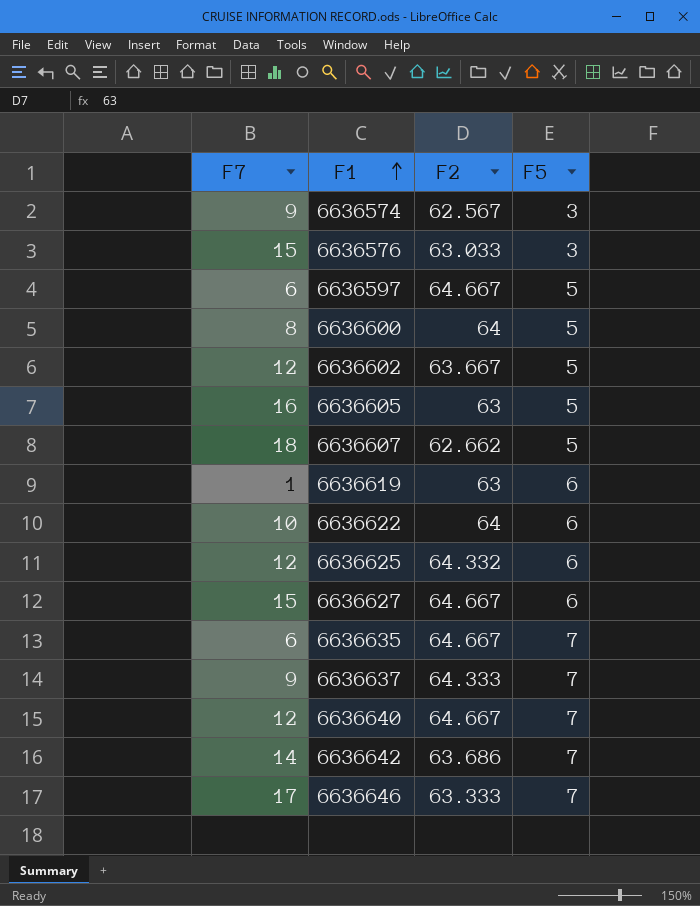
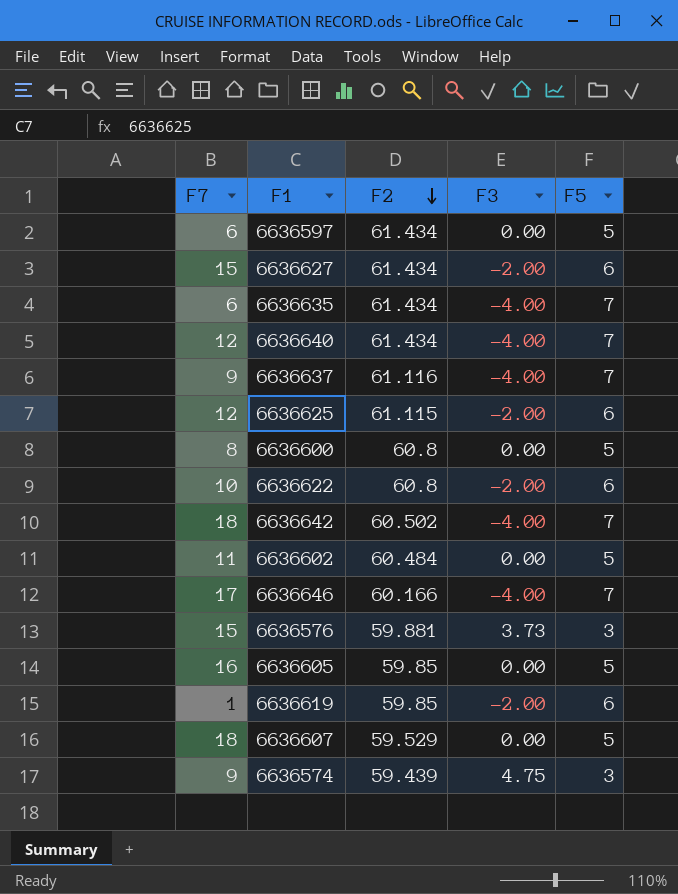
row order: F1 ascending -> F2 descending
column F3 | position: none -> 4
6636597 | F2: 64.667 -> 61.434
6636627 | F2: 64.667 -> 61.434
6636635 | F2: 64.667 -> 61.434
6636640 | F2: 64.667 -> 61.434
6636637 | F2: 64.333 -> 61.116
6636625 | F2: 64.332 -> 61.115
6636600 | F2: 64 -> 60.8
6636622 | F2: 64 -> 60.8
6636642 | F7: 14 -> 18
6636642 | F2: 63.686 -> 60.502
6636602 | F7: 12 -> 11
6636602 | F2: 63.667 -> 60.484
6636646 | F2: 63.333 -> 60.166
6636576 | F2: 63.033 -> 59.881
6636605 | F2: 63 -> 59.85
6636619 | F2: 63 -> 59.85
6636607 | F2: 62.662 -> 59.529
6636574 | F2: 62.567 -> 59.439

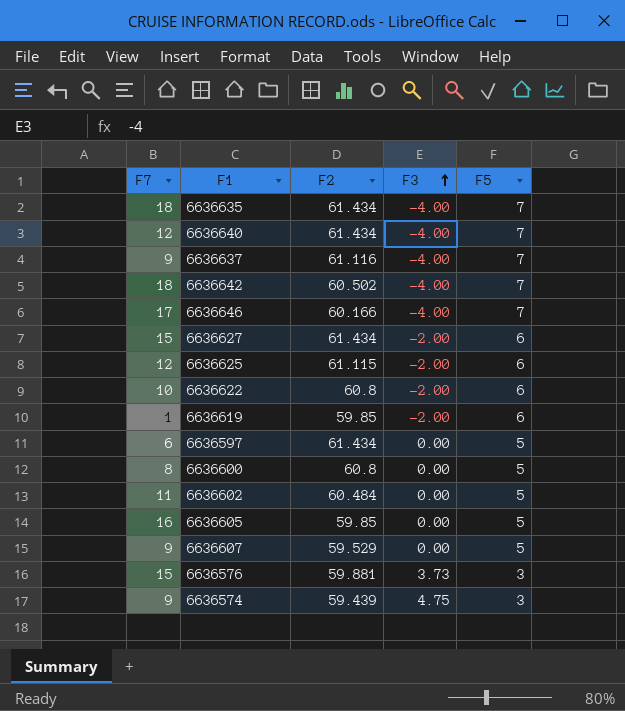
row order: F2 descending -> F3 ascending
6636635 | F7: 6 -> 18
6636607 | F7: 18 -> 9

